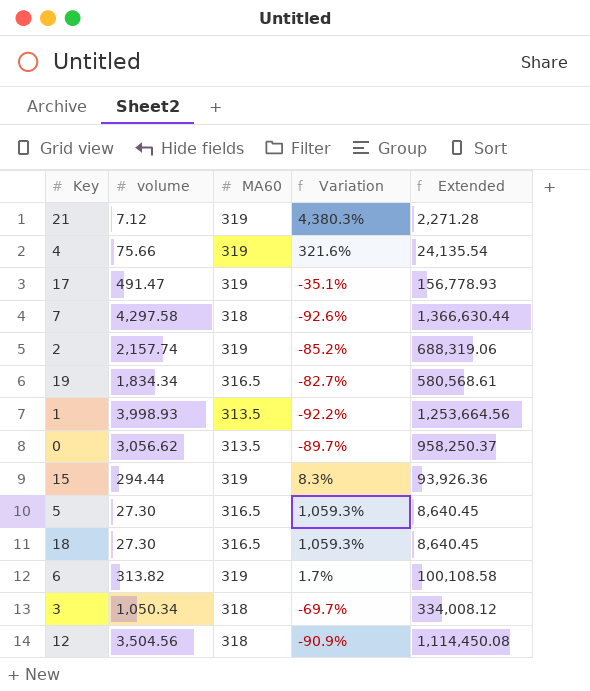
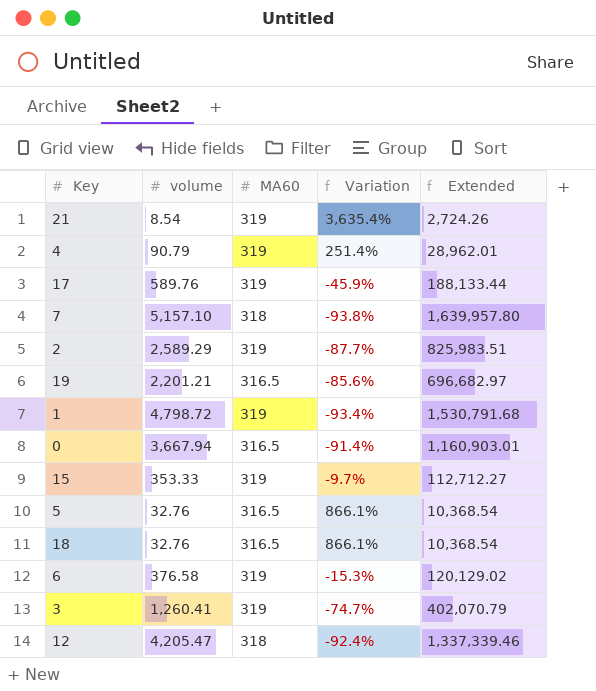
21 | volume: 7.12 -> 8.54
21 | Variation: 4,380.3% -> 3,635.4%
21 | Extended: 2,271.28 -> 2,724.26
4 | volume: 75.66 -> 90.79
4 | Variation: 321.6% -> 251.4%
4 | Extended: 24,135.54 -> 28,962.01
17 | volume: 491.47 -> 589.76
17 | Variation: -35.1% -> -45.9%
17 | Extended: 156,778.93 -> 188,133.44
7 | volume: 4,297.58 -> 5,157.10
7 | Variation: -92.6% -> -93.8%
7 | Extended: 1,366,630.44 -> 1,639,957.80
2 | volume: 2,157.74 -> 2,589.29
2 | Variation: -85.2% -> -87.7%
2 | Extended: 688,319.06 -> 825,983.51
19 | volume: 1,834.34 -> 2,201.21
19 | Variation: -82.7% -> -85.6%
19 | Extended: 580,568.61 -> 696,682.97
1 | volume: 3,998.93 -> 4,798.72
1 | MA60: 313.5 -> 319
1 | Variation: -92.2% -> -93.4%
1 | Extended: 1,253,664.56 -> 1,530,791.68
0 | volume: 3,056.62 -> 3,667.94
0 | MA60: 313.5 -> 316.5
0 | Variation: -89.7% -> -91.4%
0 | Extended: 958,250.37 -> 1,160,903.01
15 | volume: 294.44 -> 353.33
15 | Variation: 8.3% -> -9.7%
15 | Extended: 93,926.36 -> 112,712.27
5 | volume: 27.30 -> 32.76
5 | Variation: 1,059.3% -> 866.1%
5 | Extended: 8,640.45 -> 10,368.54
18 | volume: 27.30 -> 32.76
18 | Variation: 1,059.3% -> 866.1%
18 | Extended: 8,640.45 -> 10,368.54
6 | volume: 313.82 -> 376.58
6 | Variation: 1.7% -> -15.3%
6 | Extended: 100,108.58 -> 120,129.02
3 | volume: 1,050.34 -> 1,260.41
3 | MA60: 318 -> 319
3 | Variation: -69.7% -> -74.7%
3 | Extended: 334,008.12 -> 402,070.79
12 | volume: 3,504.56 -> 4,205.47
12 | Variation: -90.9% -> -92.4%
12 | Extended: 1,114,450.08 -> 1,337,339.46

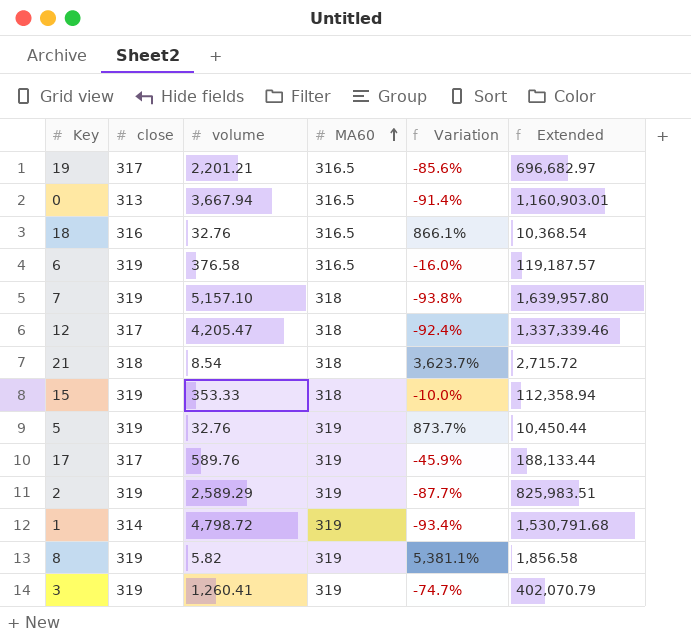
row order: none -> MA60 ascending
column close | position: none -> 2
row 4: 90.79 | 319 | 251.4% | 28,962.01 -> none
6 | MA60: 319 -> 316.5
6 | Variation: -15.3% -> -16.0%
6 | Extended: 120,129.02 -> 119,187.57
21 | MA60: 319 -> 318
21 | Variation: 3,635.4% -> 3,623.7%
21 | Extended: 2,724.26 -> 2,715.72
15 | MA60: 319 -> 318
15 | Variation: -9.7% -> -10.0%
15 | Extended: 112,712.27 -> 112,358.94
5 | MA60: 316.5 -> 319
5 | Variation: 866.1% -> 873.7%
5 | Extended: 10,368.54 -> 10,450.44
row 8: none -> 319 | 5.82 | 319 | 5,381.1% | 1,856.58

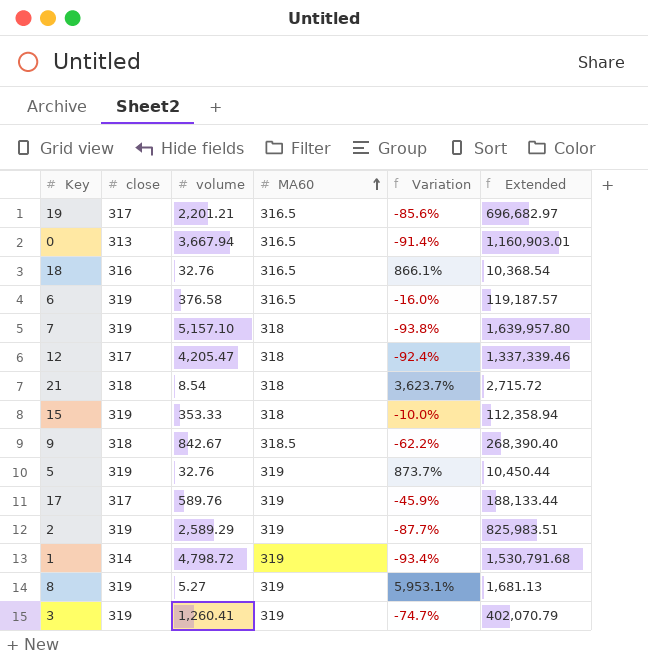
row 9: none -> 318 | 842.67 | 318.5 | -62.2% | 268,390.40
8 | volume: 5.82 -> 5.27
8 | Variation: 5,381.1% -> 5,953.1%
8 | Extended: 1,856.58 -> 1,681.13

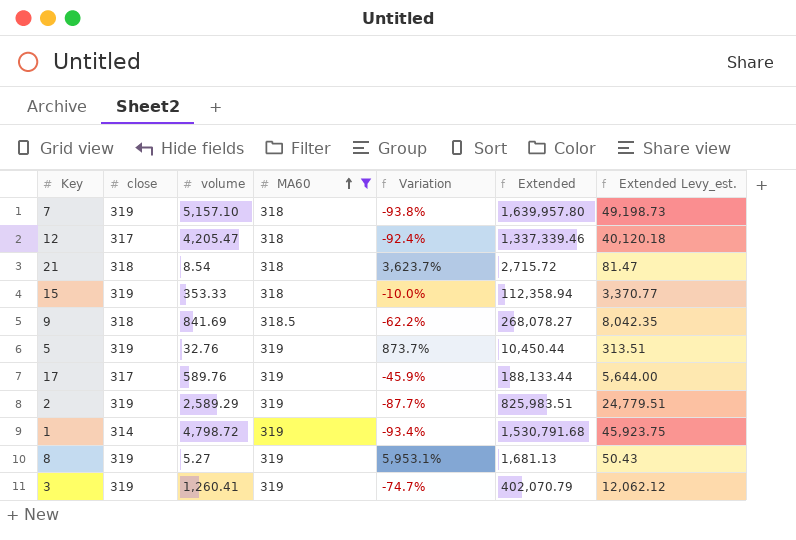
filter: none -> MA60 != 316.5
column Extended Levy_est. | formula: none -> [Extended] * 0.03
9 | volume: 842.67 -> 841.69
9 | Extended: 268,390.40 -> 268,078.27

